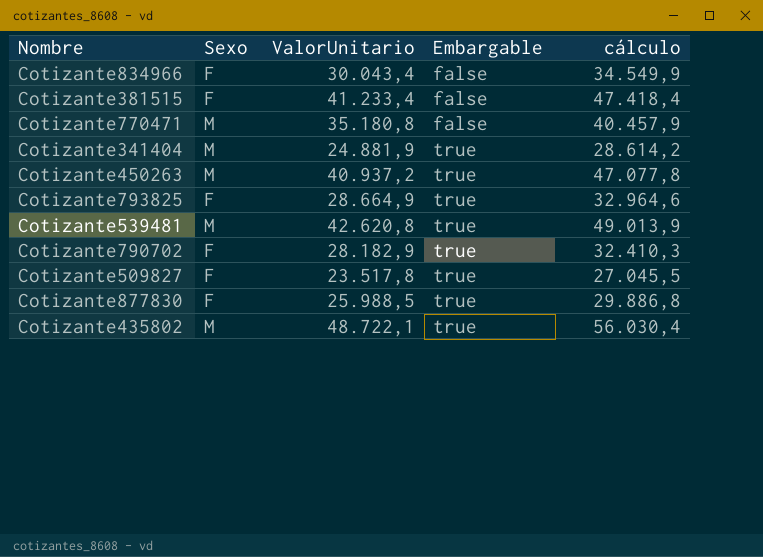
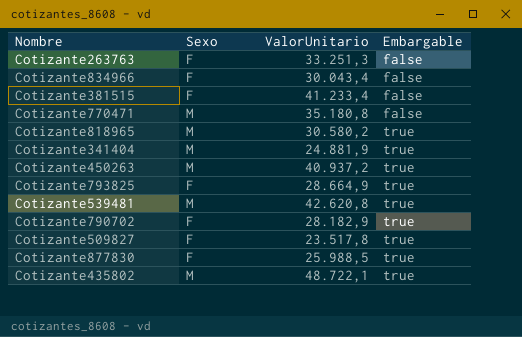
column cálculo | formula: [ValorUnitario] * 1,15 -> none
row Cotizante263763: none -> F | 33.251,3 | false
row Cotizante818965: none -> M | 30.580,2 | true

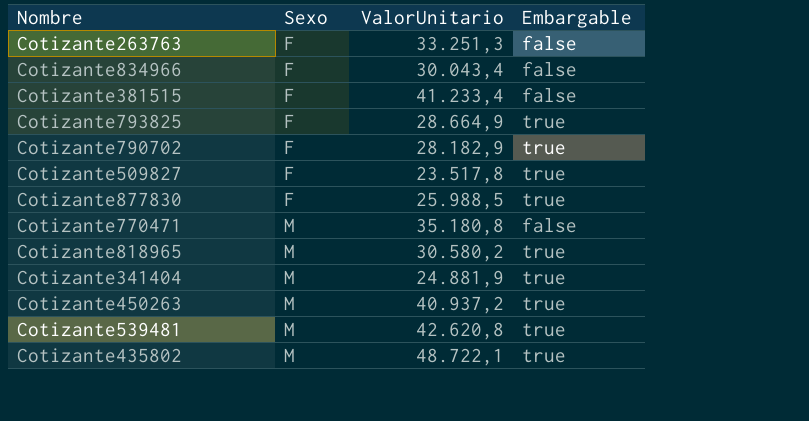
row order: Embargable ascending -> Sexo ascending

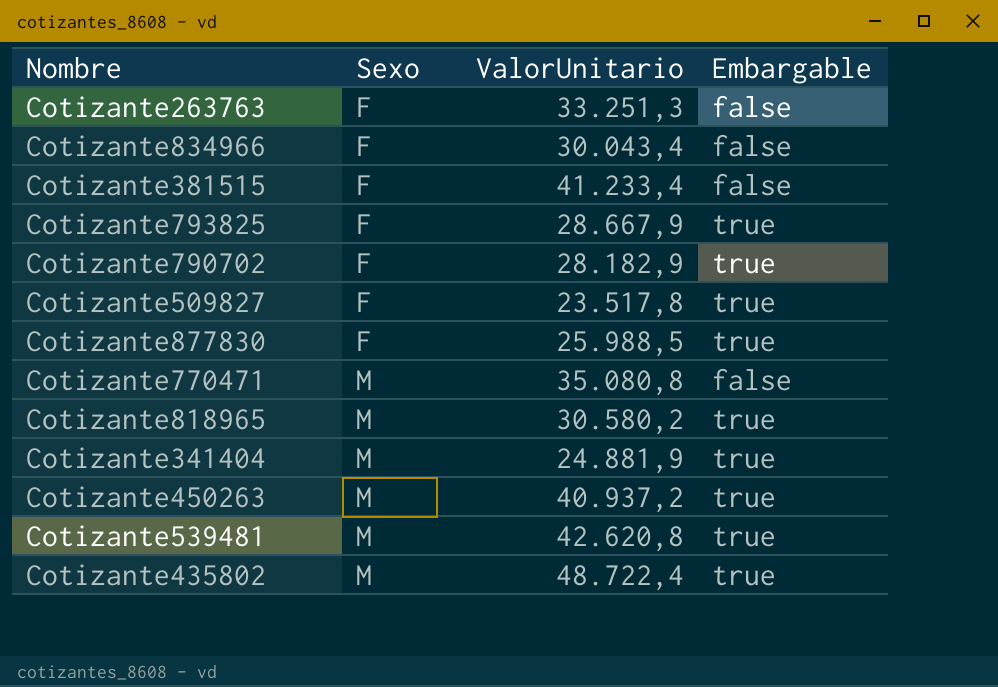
Cotizante793825 | ValorUnitario: 28.664,9 -> 28.667,9
Cotizante770471 | ValorUnitario: 35.180,8 -> 35.080,8
Cotizante435802 | ValorUnitario: 48.722,1 -> 48.722,4

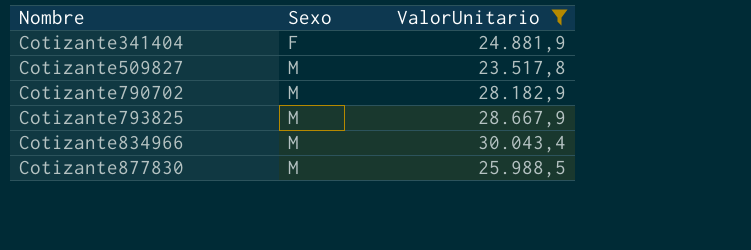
filter: none -> ValorUnitario <= 30.043,4
row order: Sexo ascending -> Nombre ascending
column Embargable | position: 4 -> none
Cotizante341404 | Sexo: M -> F
Cotizante509827 | Sexo: F -> M
Cotizante790702 | Sexo: F -> M
Cotizante793825 | Sexo: F -> M
Cotizante834966 | Sexo: F -> M
Cotizante877830 | Sexo: F -> M

